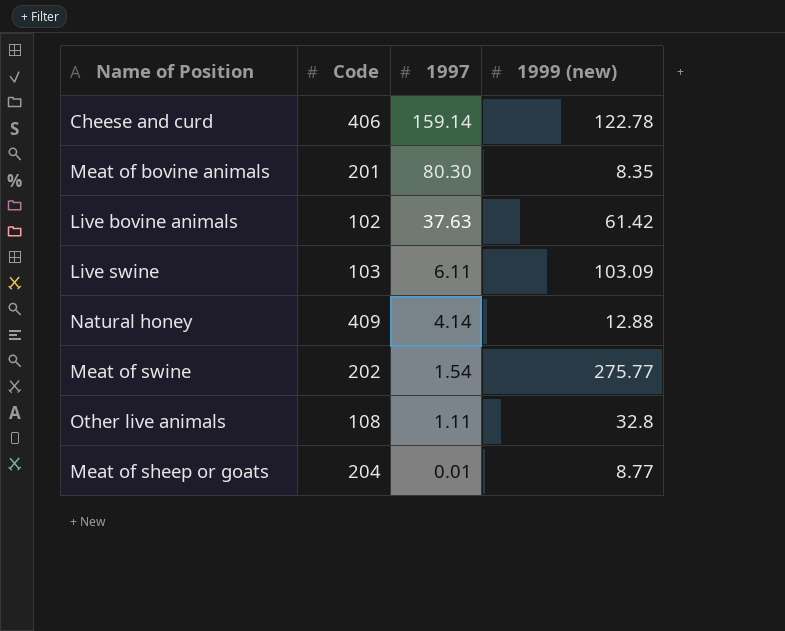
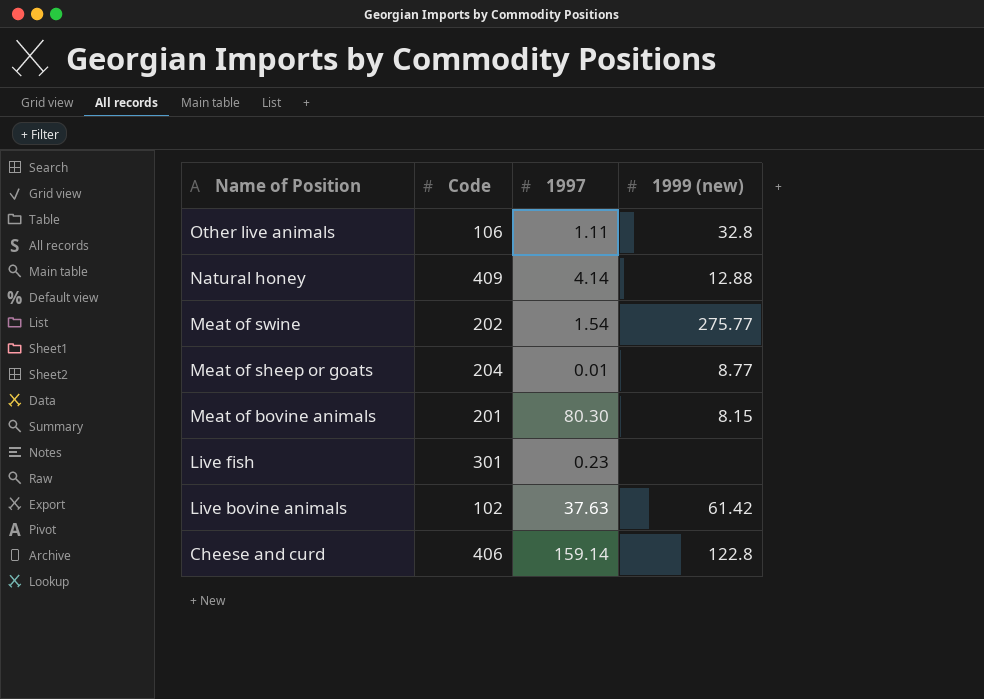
row order: 1997 descending -> Name of Position descending
row Live swine: 103 | 6.11 | 103.09 -> none
Other live animals | Code: 108 -> 106
Meat of bovine animals | 1999 (new): 8.35 -> 8.15
row Live fish: none -> 301 | 0.23 | none
Cheese and curd | 1999 (new): 122.78 -> 122.8

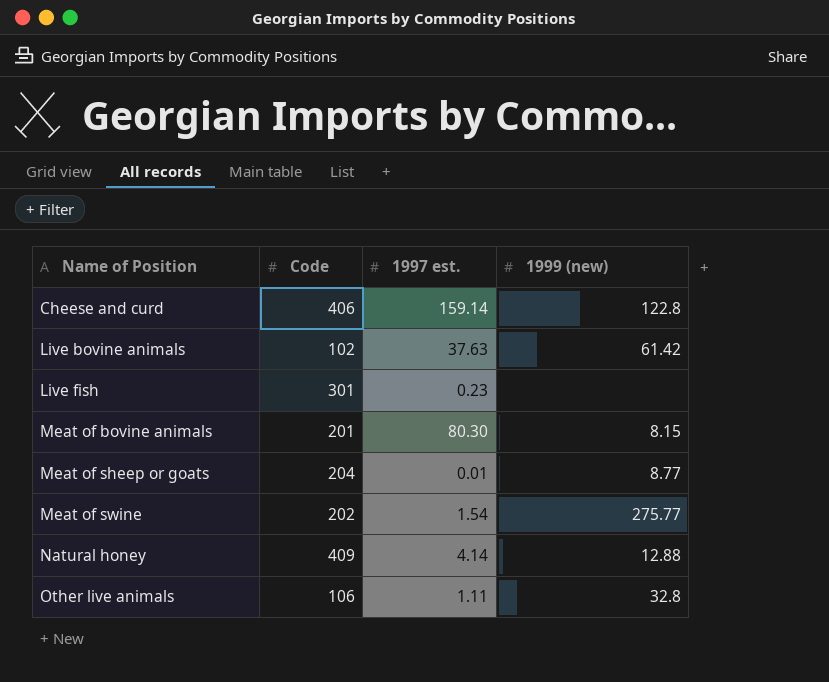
row order: Name of Position descending -> Name of Position ascending
column name: 1997 -> 1997 est.

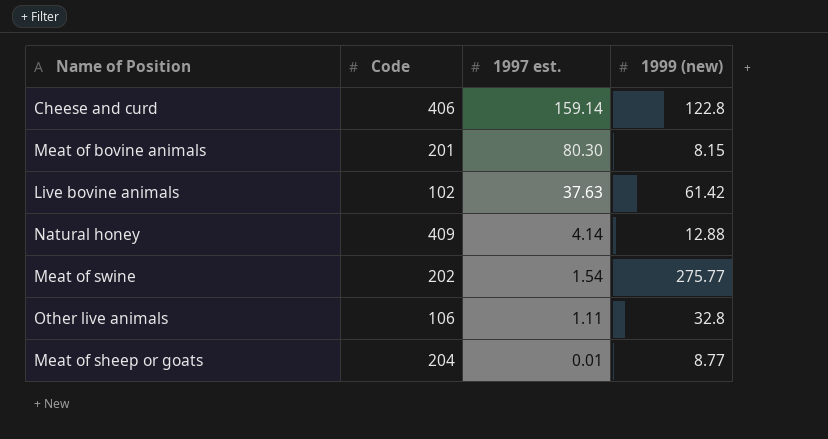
row order: Name of Position ascending -> 1997 est. descending
row Live fish: 301 | 0.23 | none -> none

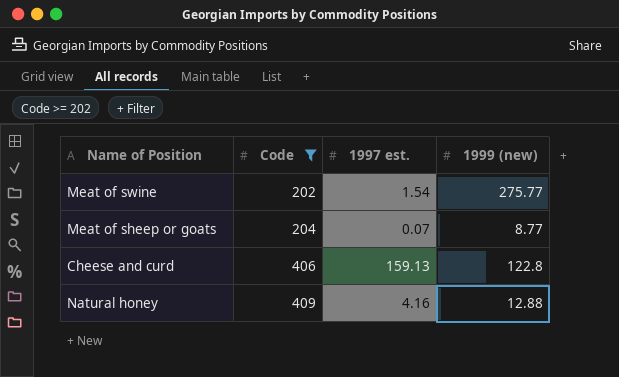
filter: none -> Code >= 202
row order: 1997 est. descending -> Code ascending
Meat of sheep or goats | 1997 est.: 0.01 -> 0.07
Cheese and curd | 1997 est.: 159.14 -> 159.13
Natural honey | 1997 est.: 4.14 -> 4.16

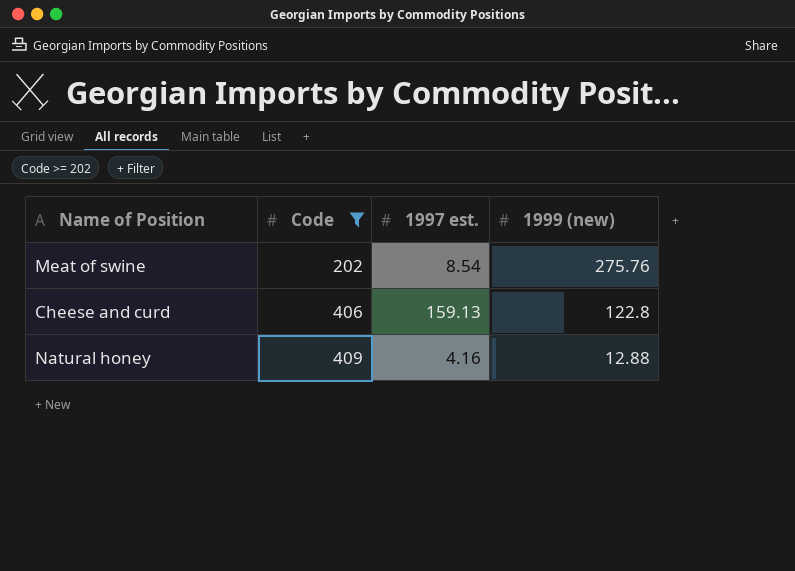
row Meat of sheep or goats: 204 | 0.07 | 8.77 -> none
Meat of swine | 1997 est.: 1.54 -> 8.54
Meat of swine | 1999 (new): 275.77 -> 275.76

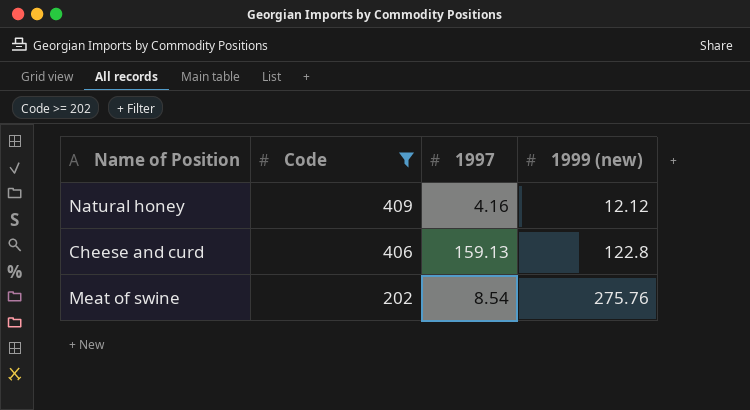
row order: Code ascending -> Code descending
column name: 1997 est. -> 1997
Natural honey | 1999 (new): 12.88 -> 12.12

